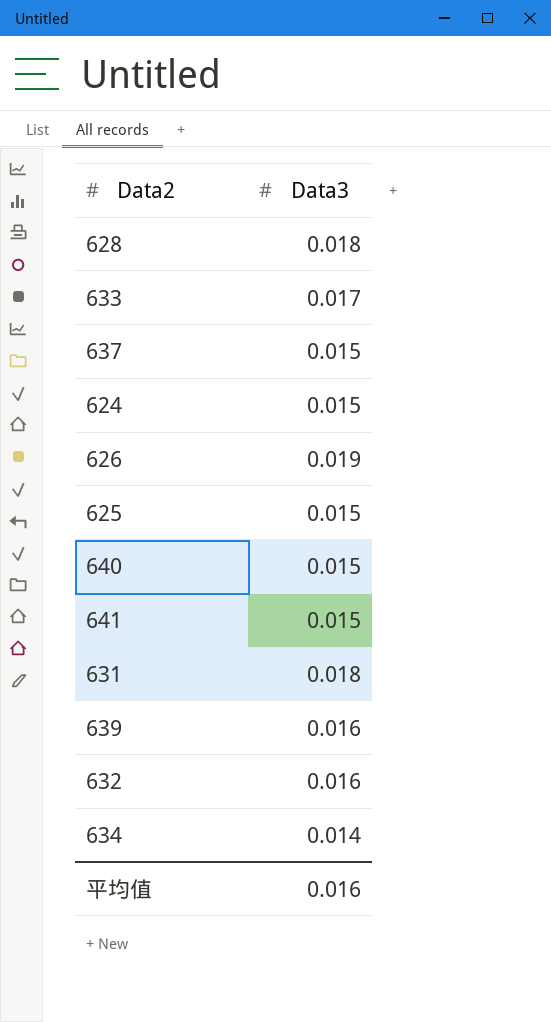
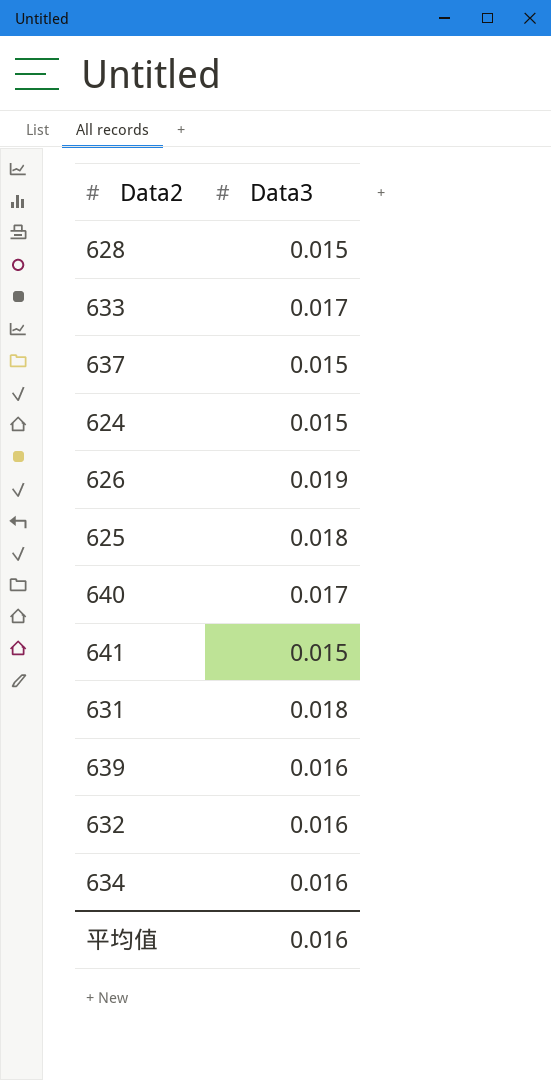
628 | Data3: 0.018 -> 0.015
625 | Data3: 0.015 -> 0.018
640 | Data3: 0.015 -> 0.017
634 | Data3: 0.014 -> 0.016

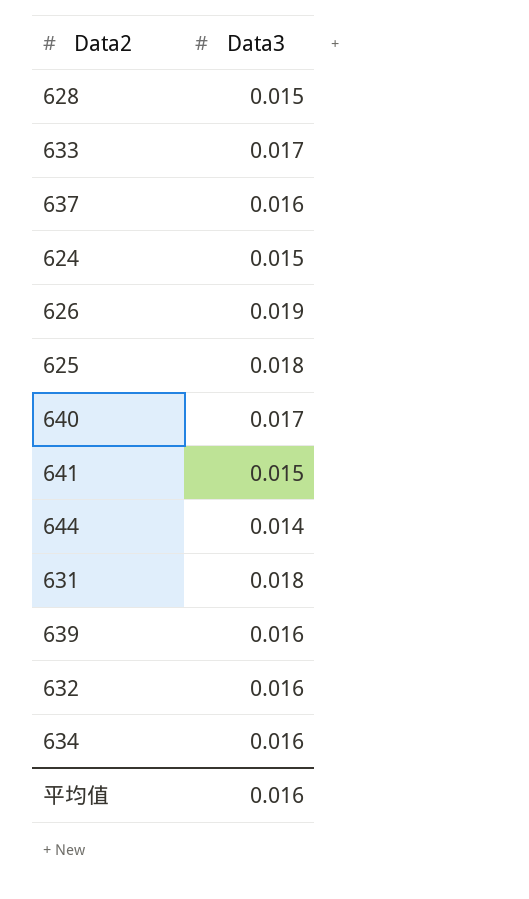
637 | Data3: 0.015 -> 0.016
row 644: none -> 0.014

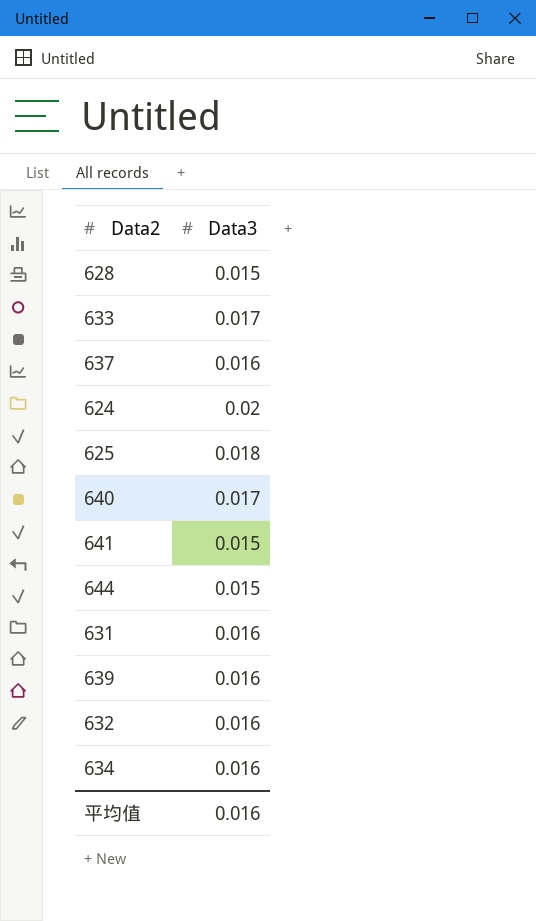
row 626: 0.019 -> none
624 | Data3: 0.015 -> 0.02
644 | Data3: 0.014 -> 0.015
631 | Data3: 0.018 -> 0.016

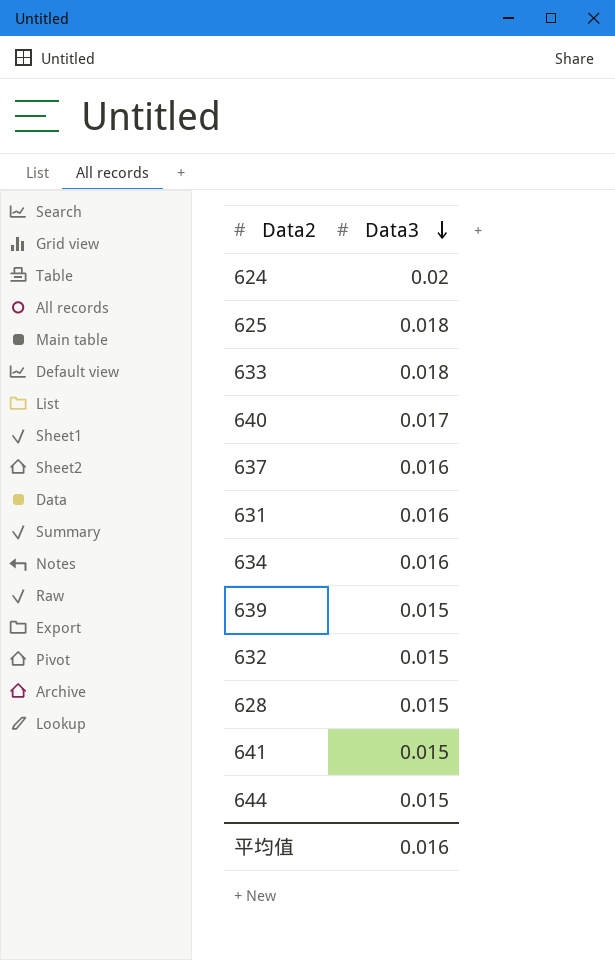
row order: none -> Data3 descending
633 | Data3: 0.017 -> 0.018
639 | Data3: 0.016 -> 0.015
632 | Data3: 0.016 -> 0.015

